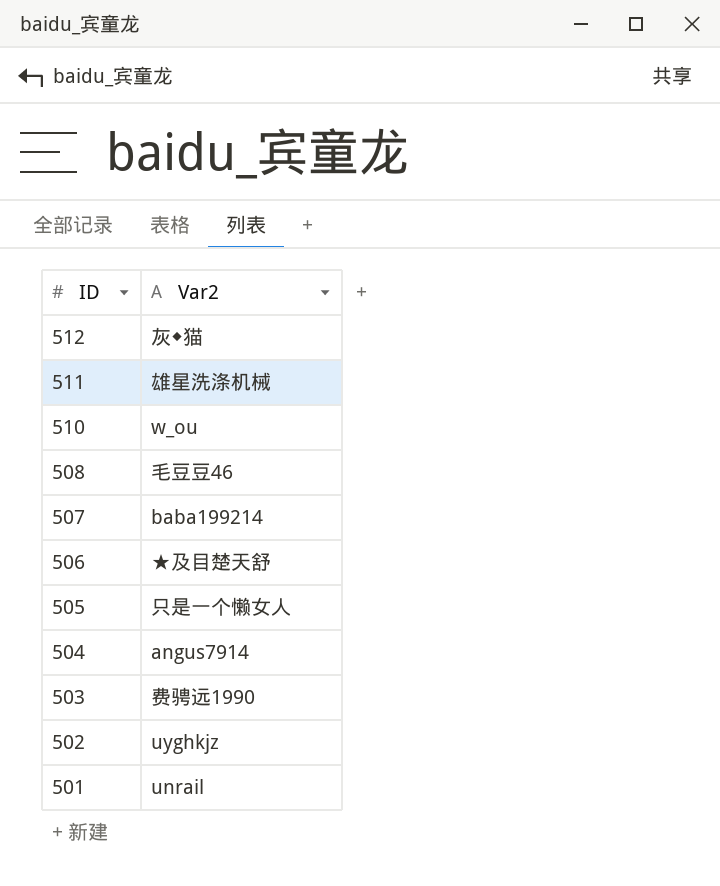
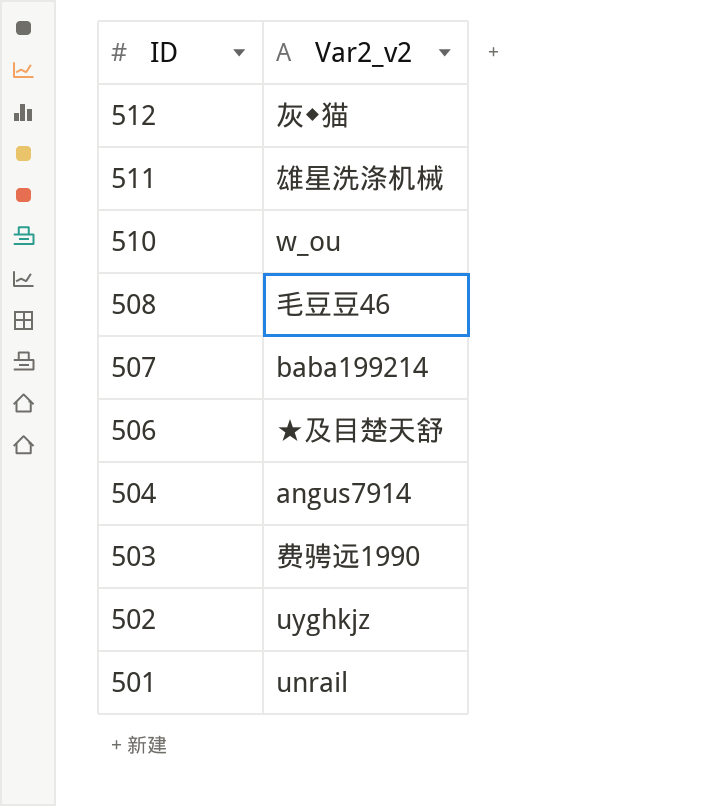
column name: Var2 -> Var2_v2
row 505: 只是一个懒女人 -> none

